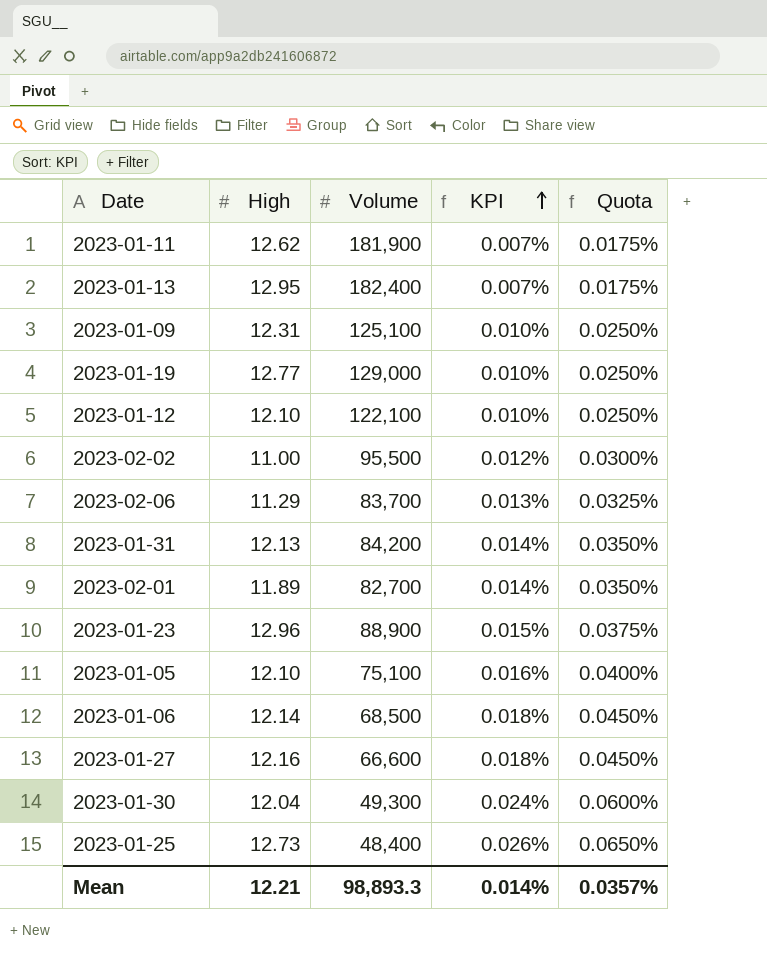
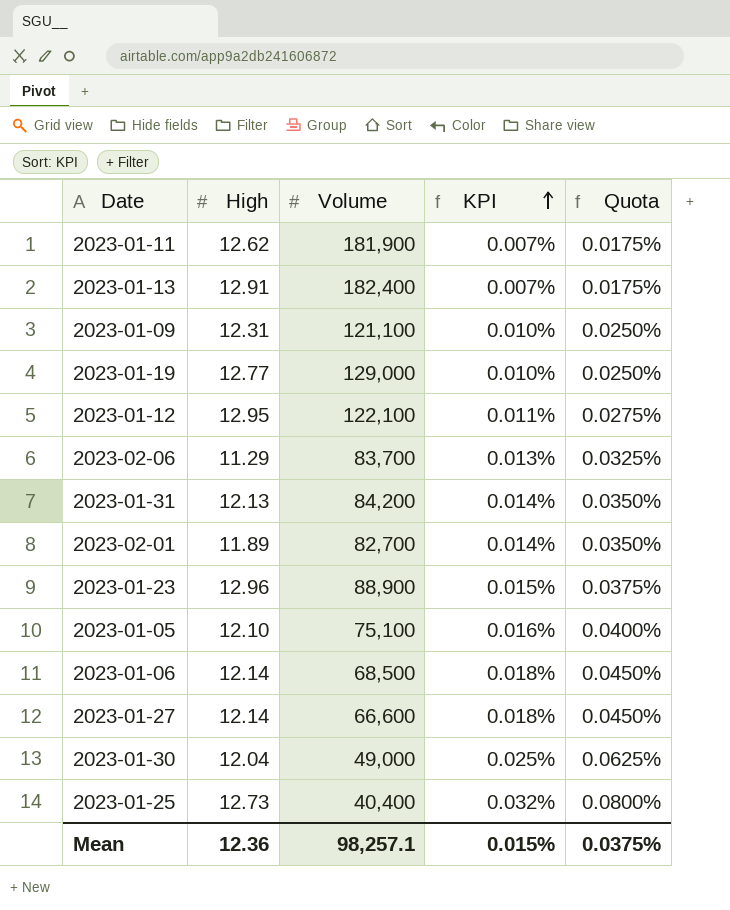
row 2023-02-02: 11.00 | 95,500 | 0.012% | 0.0300% -> none
2023-01-13 | High: 12.95 -> 12.91
2023-01-09 | Volume: 125,100 -> 121,100
2023-01-12 | High: 12.10 -> 12.95
2023-01-12 | KPI: 0.010% -> 0.011%
2023-01-12 | Quota: 0.0250% -> 0.0275%
2023-01-27 | High: 12.16 -> 12.14
2023-01-30 | Volume: 49,300 -> 49,000
2023-01-30 | KPI: 0.024% -> 0.025%
2023-01-30 | Quota: 0.0600% -> 0.0625%
2023-01-25 | Volume: 48,400 -> 40,400
2023-01-25 | KPI: 0.026% -> 0.032%
2023-01-25 | Quota: 0.0650% -> 0.0800%
Mean | High: 12.21 -> 12.36
Mean | Volume: 98,893.3 -> 98,257.1
Mean | KPI: 0.014% -> 0.015%
Mean | Quota: 0.0357% -> 0.0375%

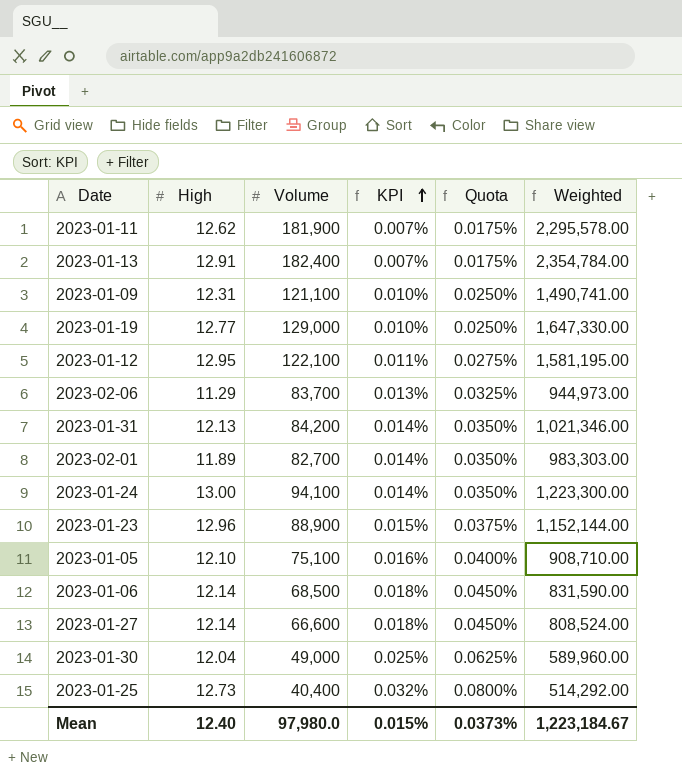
column Weighted | formula: none -> [High] * [Volume]
row 2023-01-24: none -> 13.00 | 94,100 | 0.014% | 0.0350% | 1,223,300.00
Mean | High: 12.36 -> 12.40
Mean | Volume: 98,257.1 -> 97,980.0
Mean | Quota: 0.0375% -> 0.0373%

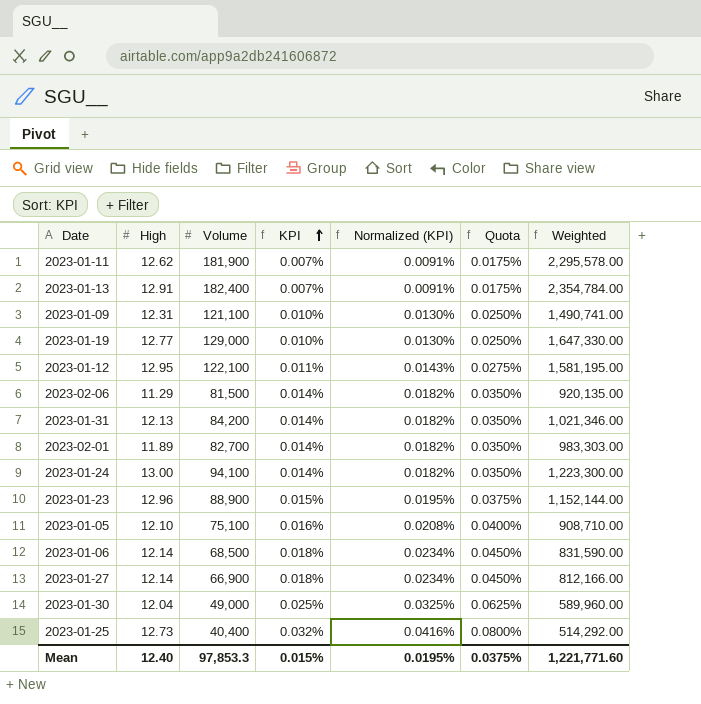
column Normalized (KPI) | formula: none -> [KPI] * 1.3
2023-02-06 | Volume: 83,700 -> 81,500
2023-02-06 | KPI: 0.013% -> 0.014%
2023-02-06 | Quota: 0.0325% -> 0.0350%
2023-02-06 | Weighted: 944,973.00 -> 920,135.00
2023-01-27 | Volume: 66,600 -> 66,900
2023-01-27 | Weighted: 808,524.00 -> 812,166.00
Mean | Volume: 97,980.0 -> 97,853.3
Mean | Quota: 0.0373% -> 0.0375%
Mean | Weighted: 1,223,184.67 -> 1,221,771.60

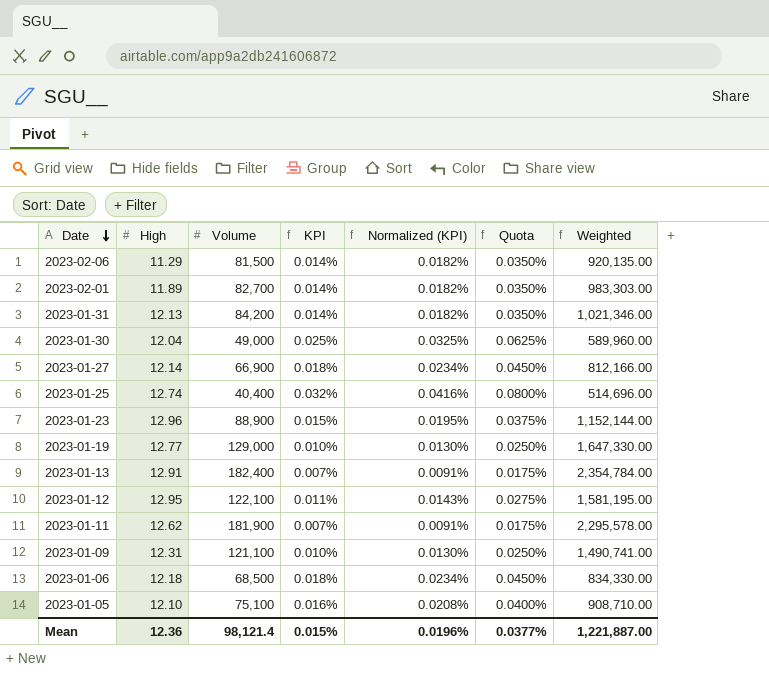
row order: KPI ascending -> Date descending
row 2023-01-24: 13.00 | 94,100 | 0.014% | 0.0182% | 0.0350% | 1,223,300.00 -> none
2023-01-25 | High: 12.73 -> 12.74
2023-01-25 | Weighted: 514,292.00 -> 514,696.00
2023-01-06 | High: 12.14 -> 12.18
2023-01-06 | Weighted: 831,590.00 -> 834,330.00
Mean | High: 12.40 -> 12.36
Mean | Volume: 97,853.3 -> 98,121.4
Mean | Normalized (KPI): 0.0195% -> 0.0196%
Mean | Quota: 0.0375% -> 0.0377%
Mean | Weighted: 1,221,771.60 -> 1,221,887.00

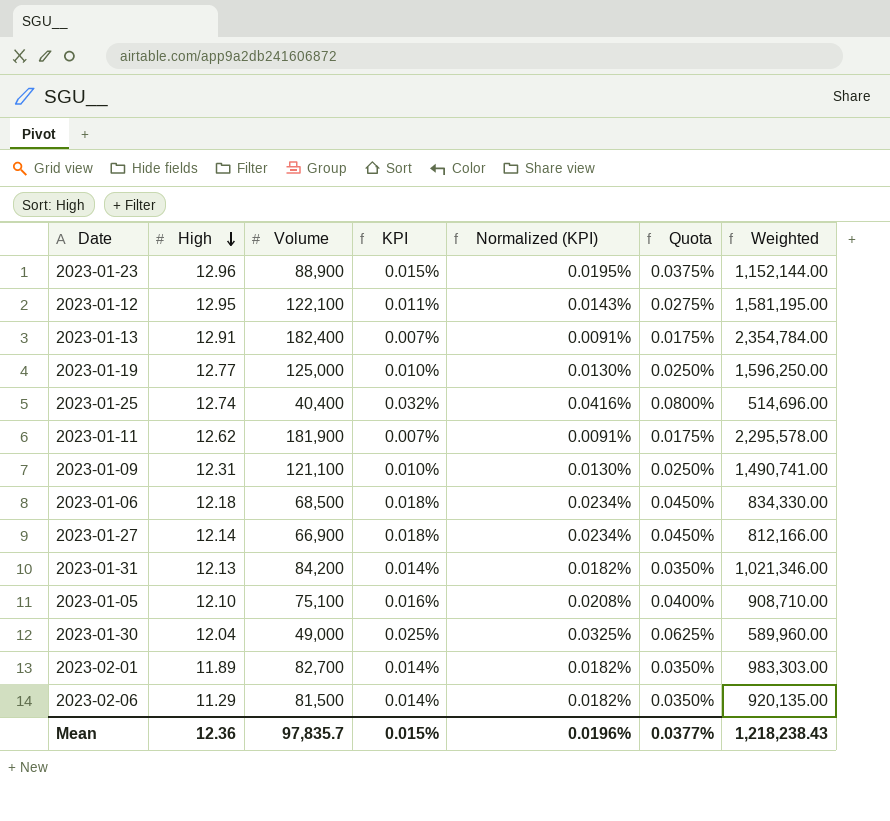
row order: Date descending -> High descending
2023-01-19 | Volume: 129,000 -> 125,000
2023-01-19 | Weighted: 1,647,330.00 -> 1,596,250.00
Mean | Volume: 98,121.4 -> 97,835.7
Mean | Weighted: 1,221,887.00 -> 1,218,238.43

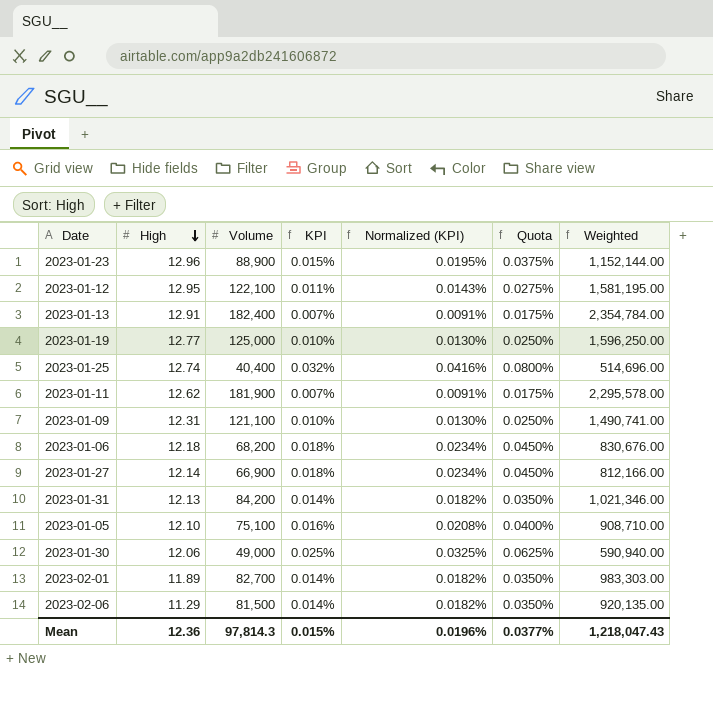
2023-01-06 | Volume: 68,500 -> 68,200
2023-01-06 | Weighted: 834,330.00 -> 830,676.00
2023-01-30 | High: 12.04 -> 12.06
2023-01-30 | Weighted: 589,960.00 -> 590,940.00
Mean | Volume: 97,835.7 -> 97,814.3
Mean | Weighted: 1,218,238.43 -> 1,218,047.43

